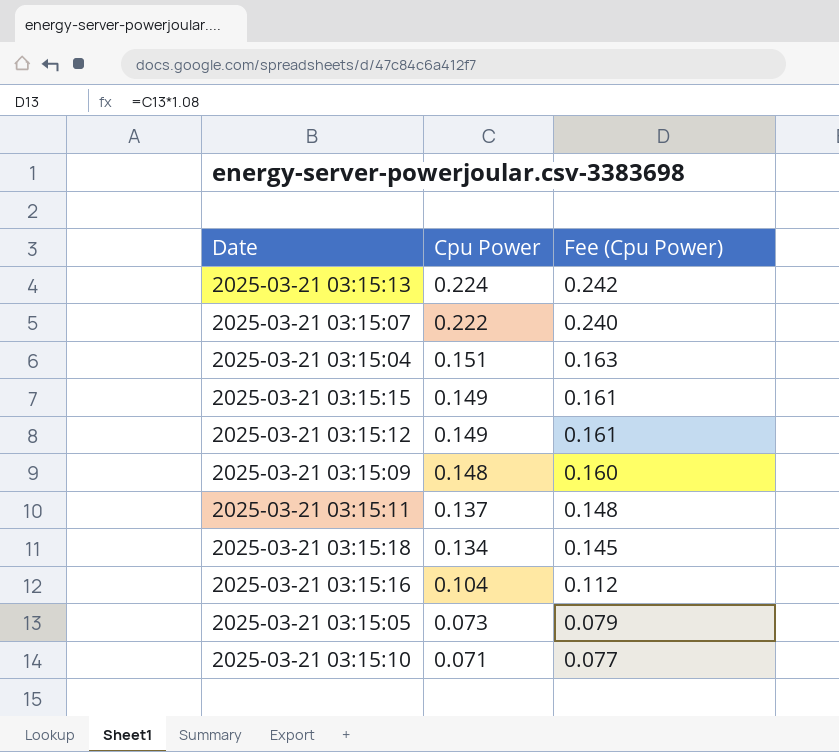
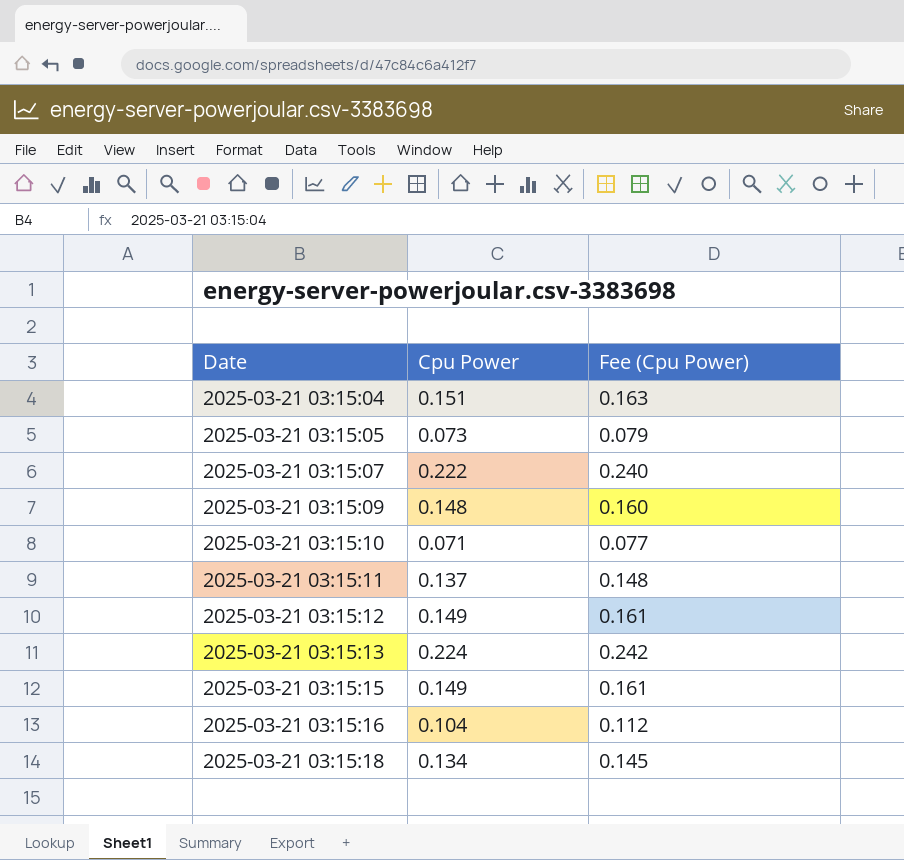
row order: Cpu Power descending -> Date ascending

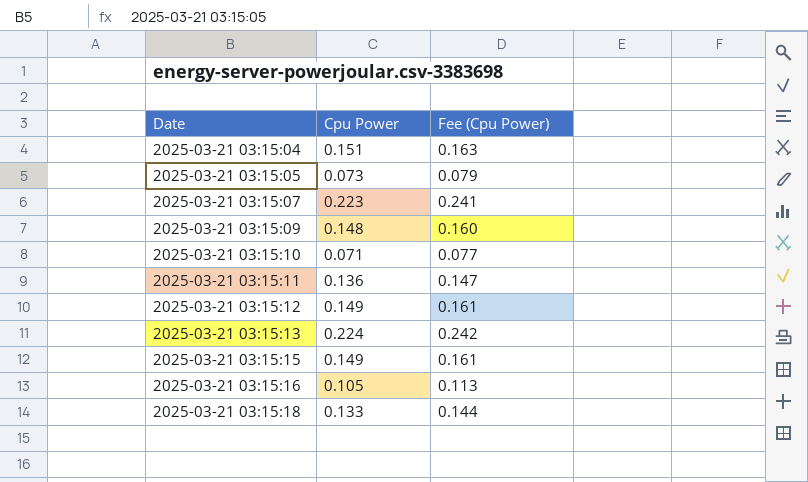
2025-03-21 03:15:07 | Cpu Power: 0.222 -> 0.223
2025-03-21 03:15:07 | Fee (Cpu Power): 0.240 -> 0.241
2025-03-21 03:15:11 | Cpu Power: 0.137 -> 0.136
2025-03-21 03:15:11 | Fee (Cpu Power): 0.148 -> 0.147
2025-03-21 03:15:16 | Cpu Power: 0.104 -> 0.105
2025-03-21 03:15:16 | Fee (Cpu Power): 0.112 -> 0.113
2025-03-21 03:15:18 | Cpu Power: 0.134 -> 0.133
2025-03-21 03:15:18 | Fee (Cpu Power): 0.145 -> 0.144

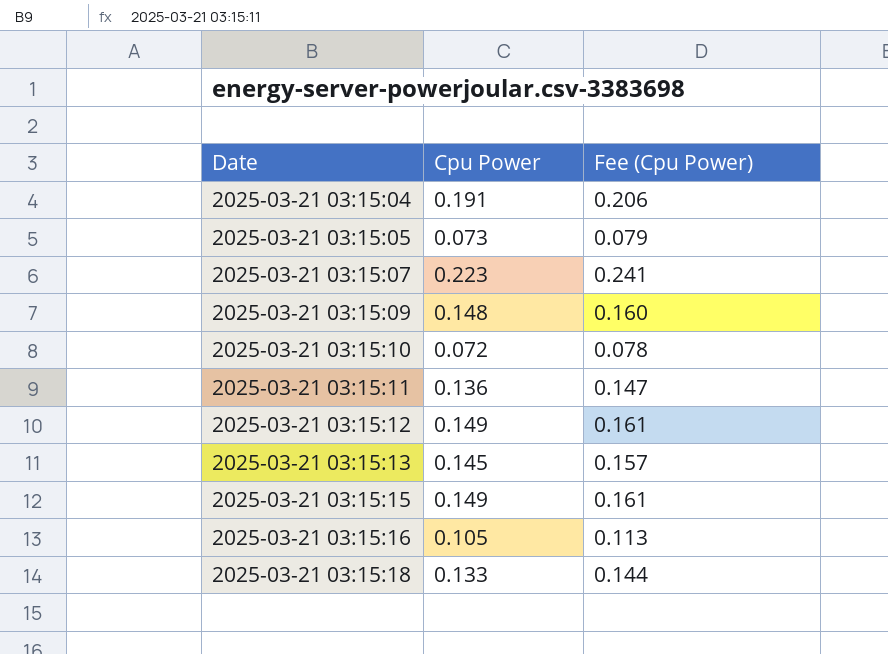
2025-03-21 03:15:04 | Cpu Power: 0.151 -> 0.191
2025-03-21 03:15:04 | Fee (Cpu Power): 0.163 -> 0.206
2025-03-21 03:15:10 | Cpu Power: 0.071 -> 0.072
2025-03-21 03:15:10 | Fee (Cpu Power): 0.077 -> 0.078
2025-03-21 03:15:13 | Cpu Power: 0.224 -> 0.145
2025-03-21 03:15:13 | Fee (Cpu Power): 0.242 -> 0.157

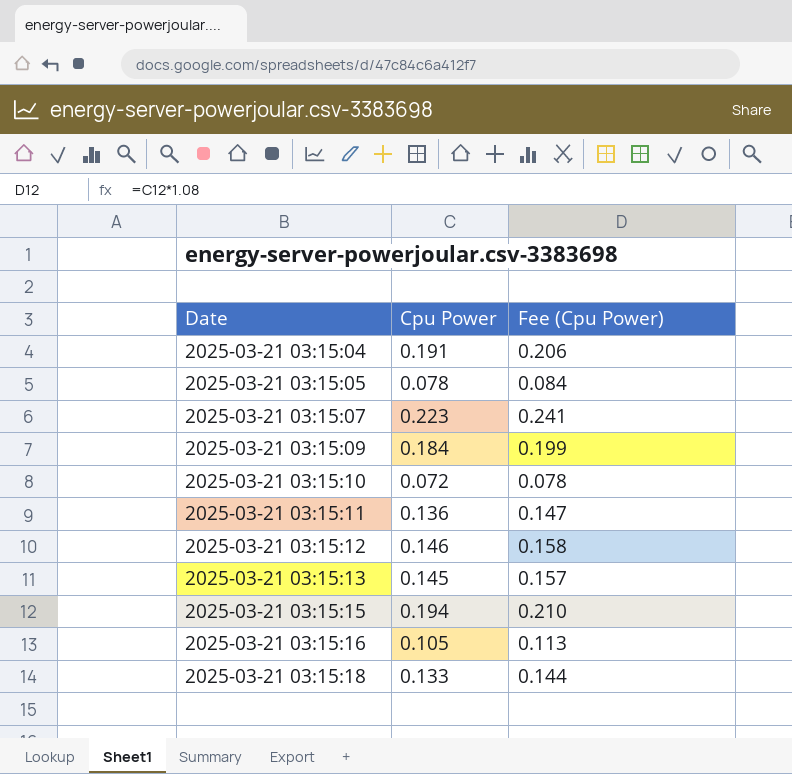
2025-03-21 03:15:05 | Cpu Power: 0.073 -> 0.078
2025-03-21 03:15:05 | Fee (Cpu Power): 0.079 -> 0.084
2025-03-21 03:15:09 | Cpu Power: 0.148 -> 0.184
2025-03-21 03:15:09 | Fee (Cpu Power): 0.160 -> 0.199
2025-03-21 03:15:12 | Cpu Power: 0.149 -> 0.146
2025-03-21 03:15:12 | Fee (Cpu Power): 0.161 -> 0.158
2025-03-21 03:15:15 | Cpu Power: 0.149 -> 0.194
2025-03-21 03:15:15 | Fee (Cpu Power): 0.161 -> 0.210

